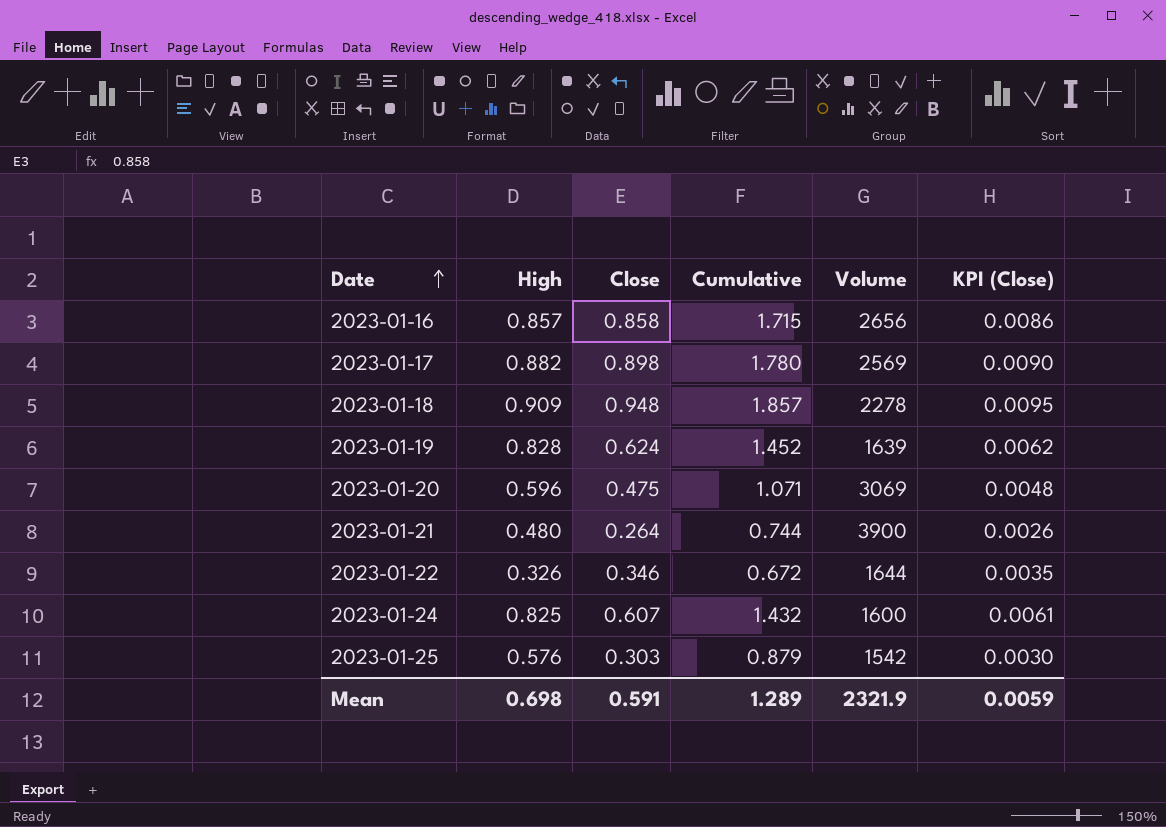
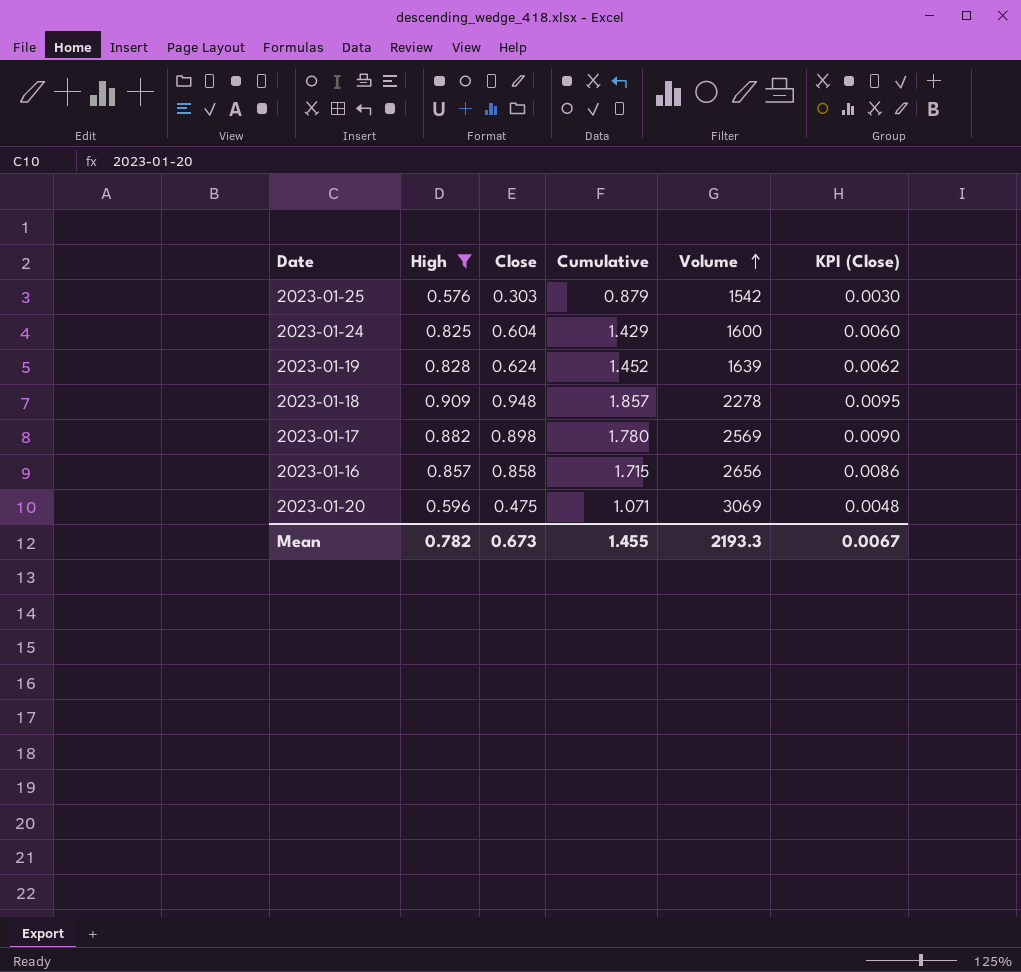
filter: none -> High >= 0.576
row order: Date ascending -> Volume ascending
2023-01-24 | Close: 0.607 -> 0.604
2023-01-24 | Cumulative: 1.432 -> 1.429
2023-01-24 | KPI (Close): 0.0061 -> 0.0060
Mean | High: 0.698 -> 0.782
Mean | Close: 0.591 -> 0.673
Mean | Cumulative: 1.289 -> 1.455
Mean | Volume: 2321.9 -> 2193.3
Mean | KPI (Close): 0.0059 -> 0.0067

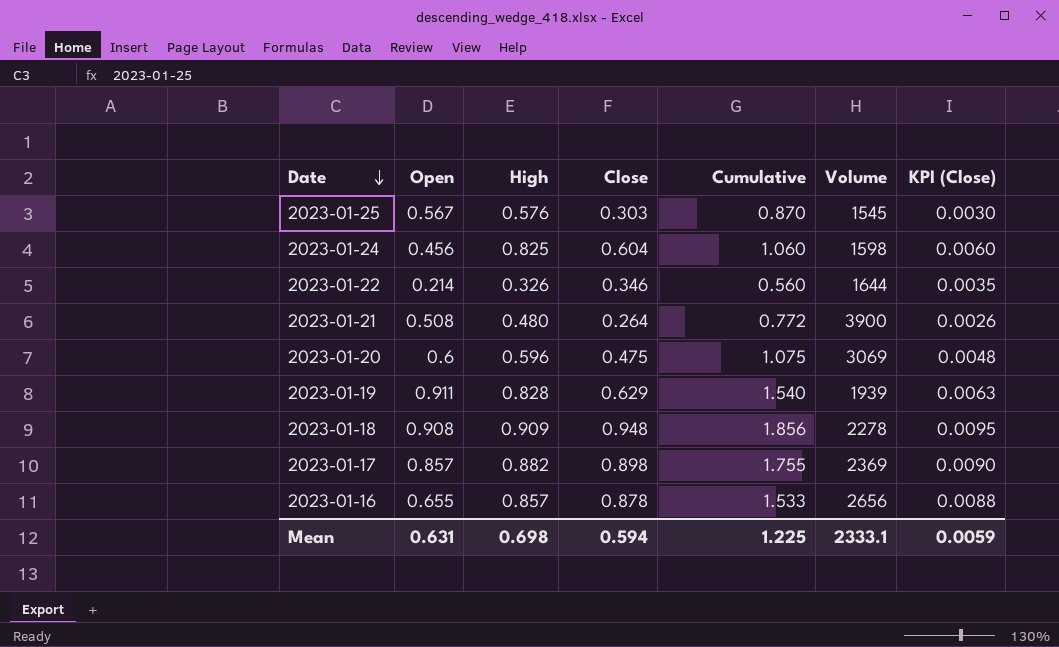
filter: High >= 0.576 -> none
row order: Volume ascending -> Date descending
column Open | position: none -> 2
column Cumulative | formula: [High] + [Close] -> [Open] + [Close]
2023-01-25 | Volume: 1542 -> 1545
2023-01-24 | Volume: 1600 -> 1598
2023-01-19 | Close: 0.624 -> 0.629
2023-01-19 | Volume: 1639 -> 1939
2023-01-19 | KPI (Close): 0.0062 -> 0.0063
2023-01-17 | Volume: 2569 -> 2369
2023-01-16 | Close: 0.858 -> 0.878
2023-01-16 | KPI (Close): 0.0086 -> 0.0088
Mean | High: 0.782 -> 0.698
Mean | Close: 0.673 -> 0.594
Mean | Cumulative: 1.455 -> 1.225
Mean | Volume: 2193.3 -> 2333.1
Mean | KPI (Close): 0.0067 -> 0.0059

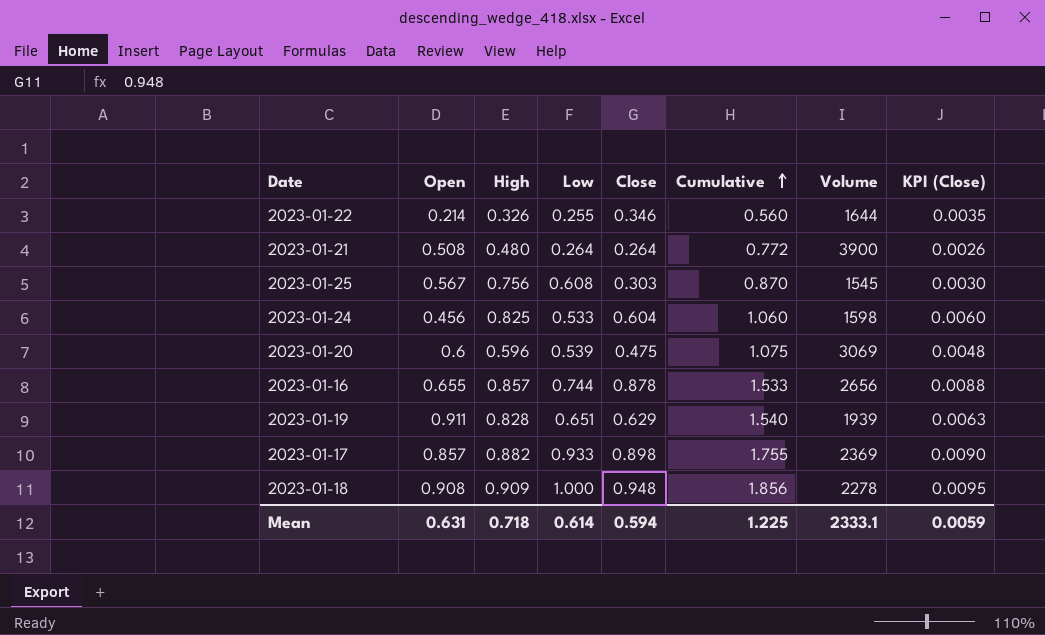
row order: Date descending -> Cumulative ascending
column Low | position: none -> 4
2023-01-25 | High: 0.576 -> 0.756
Mean | High: 0.698 -> 0.718

